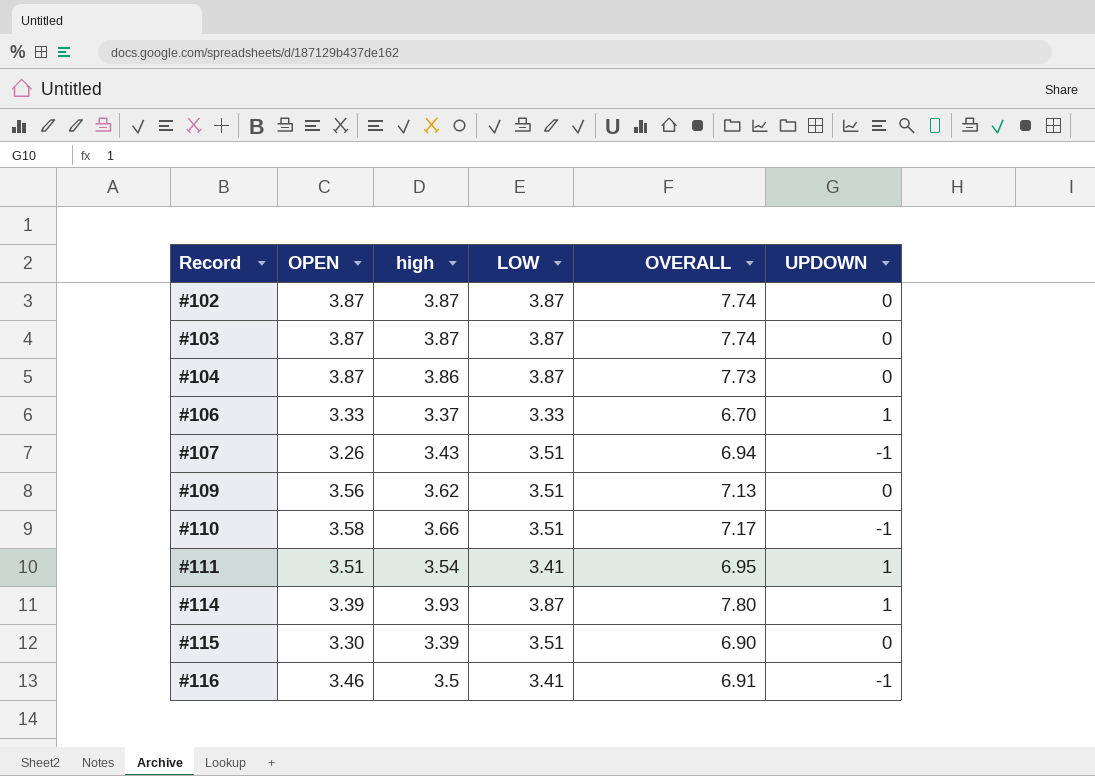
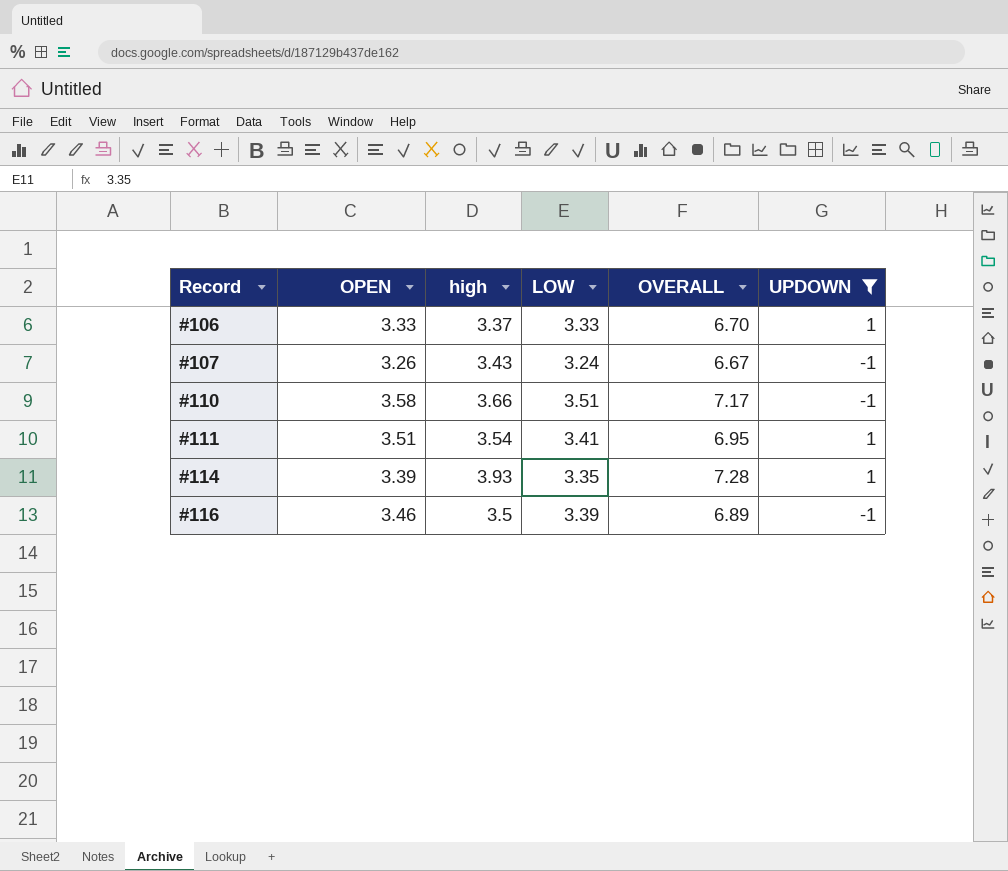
filter: none -> UPDOWN != 0
#107 | LOW: 3.51 -> 3.24
#107 | OVERALL: 6.94 -> 6.67
#114 | LOW: 3.87 -> 3.35
#114 | OVERALL: 7.80 -> 7.28
#116 | LOW: 3.41 -> 3.39
#116 | OVERALL: 6.91 -> 6.89

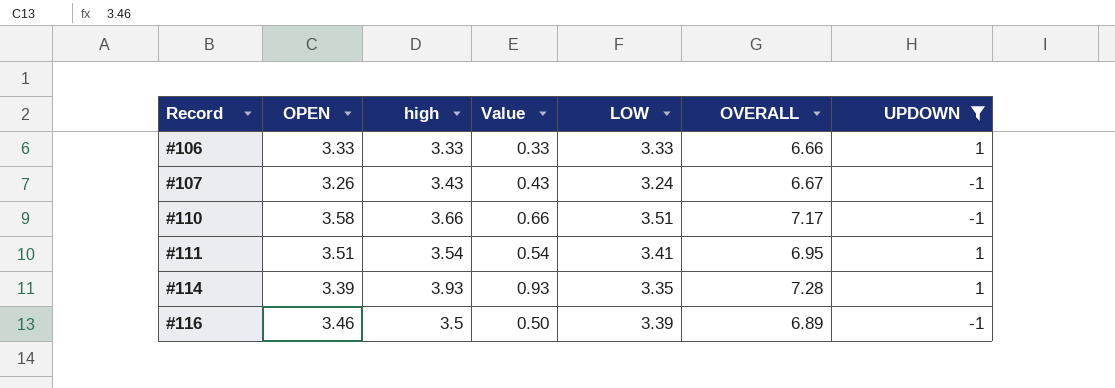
column Value | formula: none -> [high] - 3
#106 | high: 3.37 -> 3.33
#106 | OVERALL: 6.70 -> 6.66

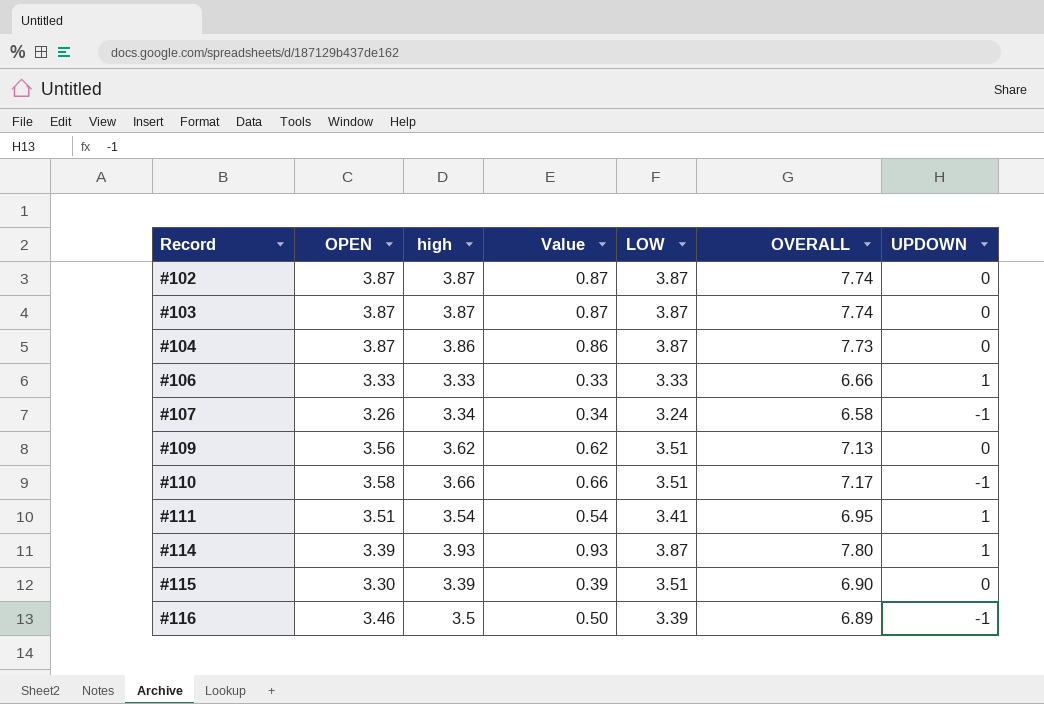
filter: UPDOWN != 0 -> none
#107 | high: 3.43 -> 3.34
#107 | Value: 0.43 -> 0.34
#107 | OVERALL: 6.67 -> 6.58
#114 | LOW: 3.35 -> 3.87
#114 | OVERALL: 7.28 -> 7.80

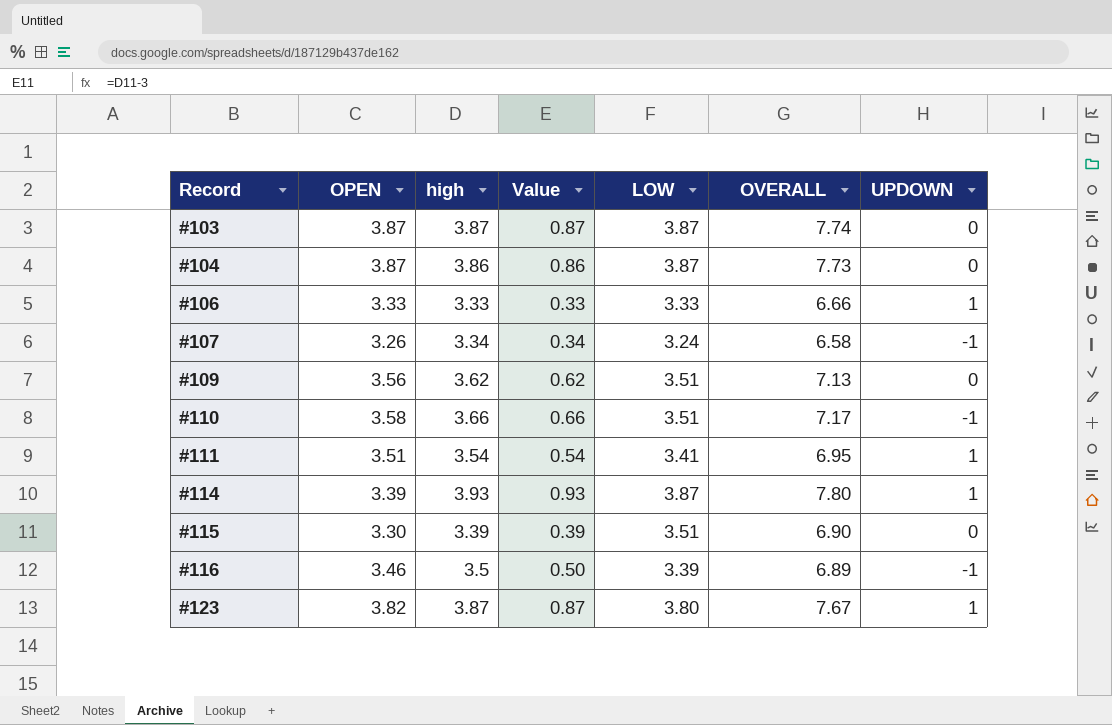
row #102: 3.87 | 3.87 | 0.87 | 3.87 | 7.74 | 0 -> none
row #123: none -> 3.82 | 3.87 | 0.87 | 3.80 | 7.67 | 1

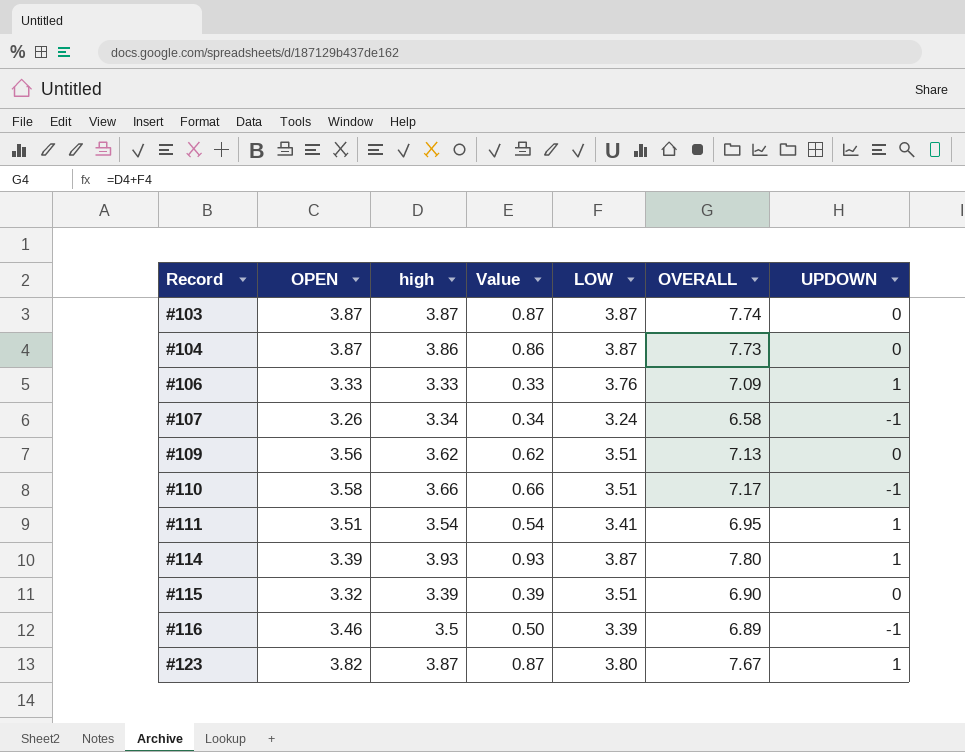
#106 | LOW: 3.33 -> 3.76
#106 | OVERALL: 6.66 -> 7.09
#115 | OPEN: 3.30 -> 3.32

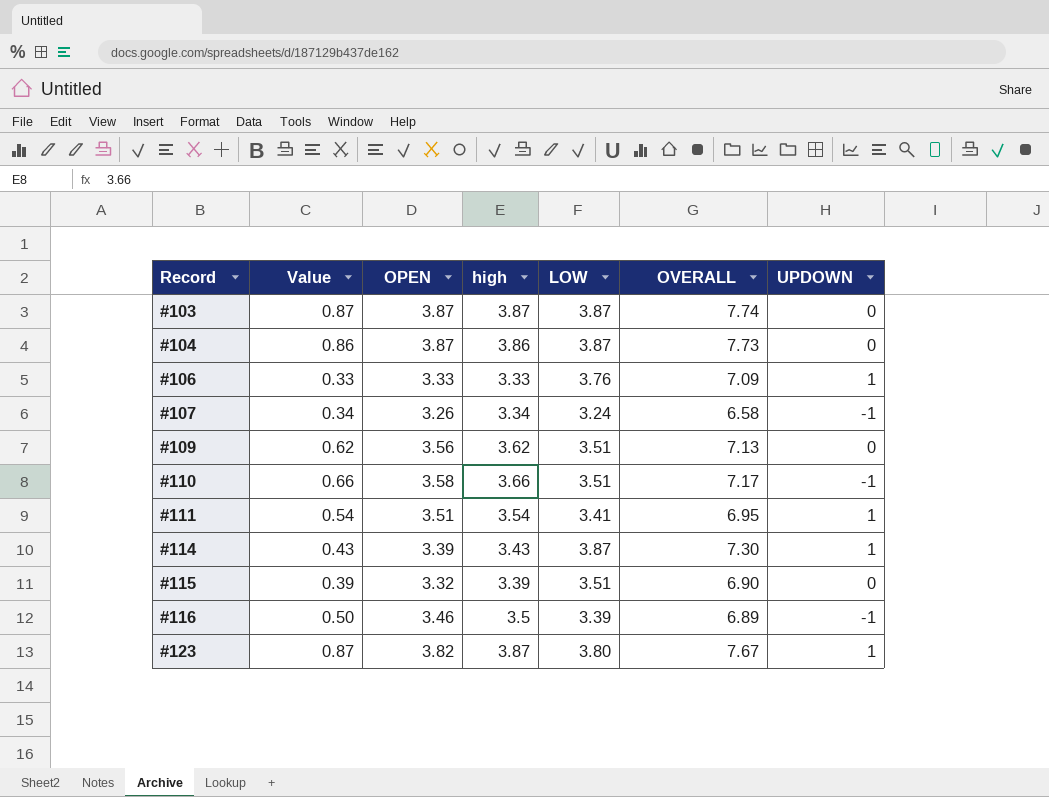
column Value | position: 4 -> 2
#114 | Value: 0.93 -> 0.43
#114 | high: 3.93 -> 3.43
#114 | OVERALL: 7.80 -> 7.30

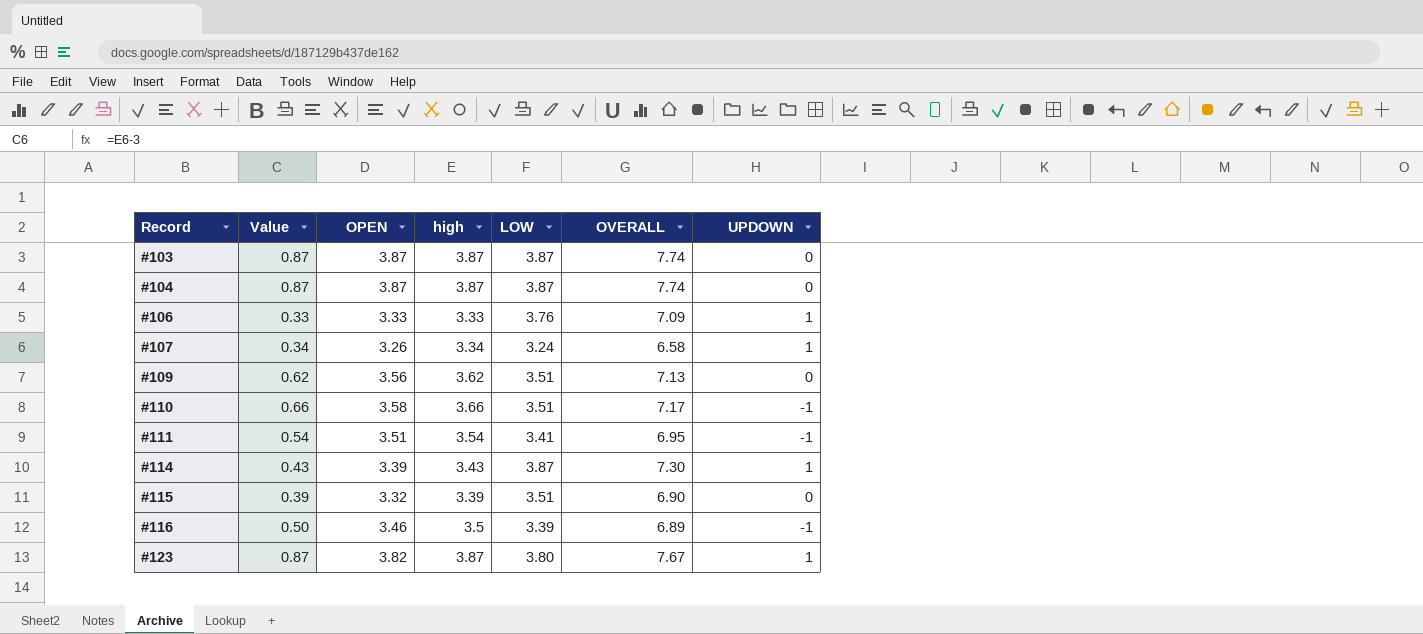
#104 | Value: 0.86 -> 0.87
#104 | high: 3.86 -> 3.87
#104 | OVERALL: 7.73 -> 7.74
#107 | UPDOWN: -1 -> 1
#111 | UPDOWN: 1 -> -1

